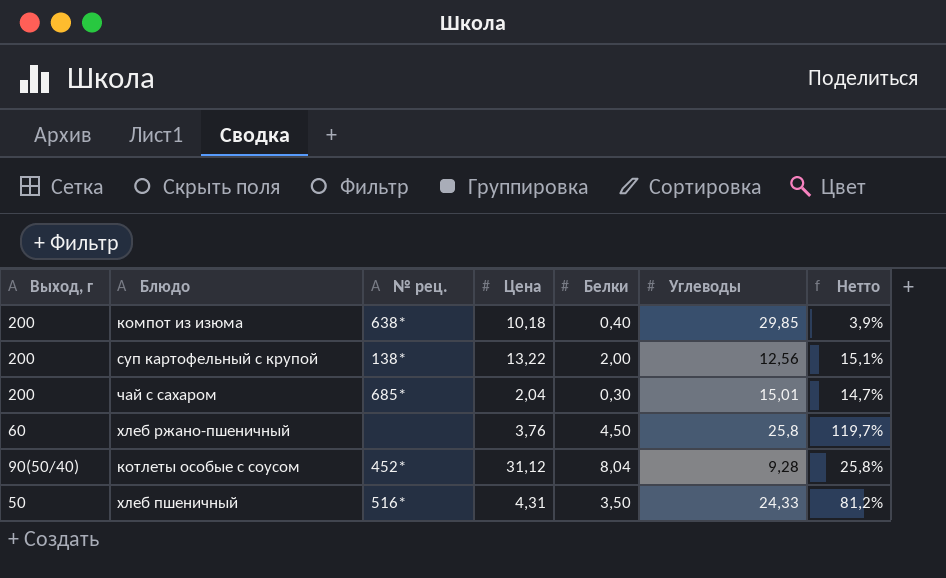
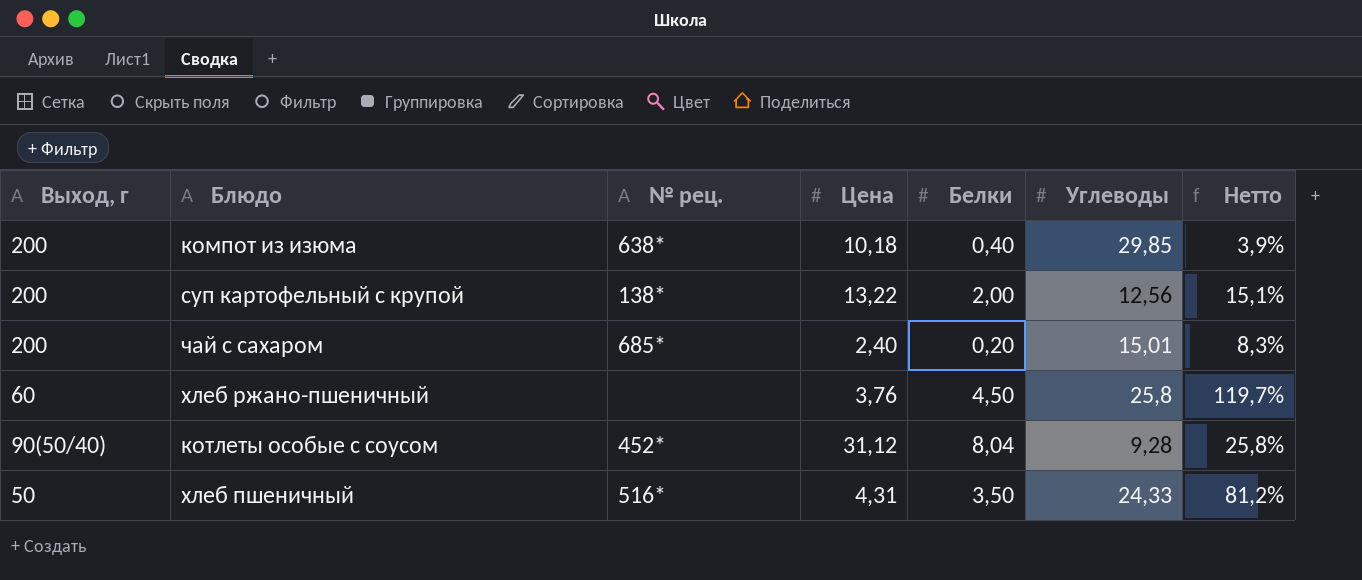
чай с сахаром | Цена: 2,04 -> 2,40
чай с сахаром | Белки: 0,30 -> 0,20
чай с сахаром | Нетто: 14,7% -> 8,3%

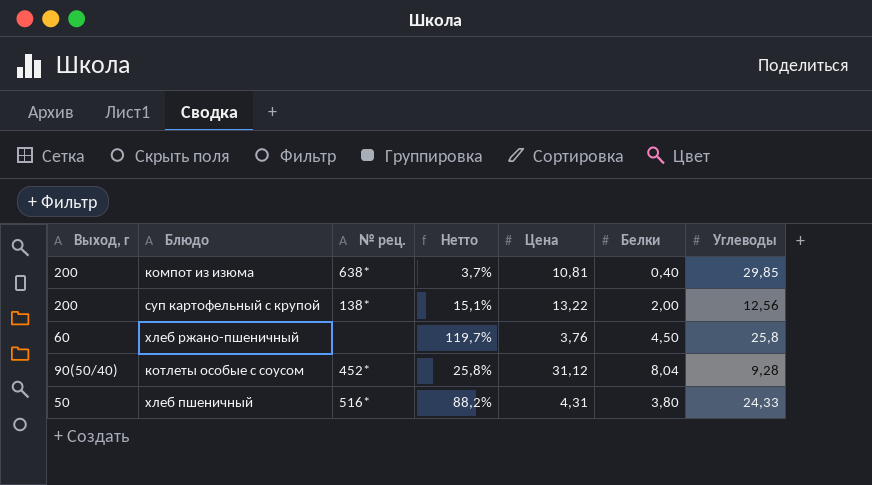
column Нетто | position: 7 -> 4
row чай с сахаром: 200 | 685* | 2,40 | 0,20 | 15,01 | 8,3% -> none
компот из изюма | Нетто: 3,9% -> 3,7%
компот из изюма | Цена: 10,18 -> 10,81
хлеб пшеничный | Нетто: 81,2% -> 88,2%
хлеб пшеничный | Белки: 3,50 -> 3,80

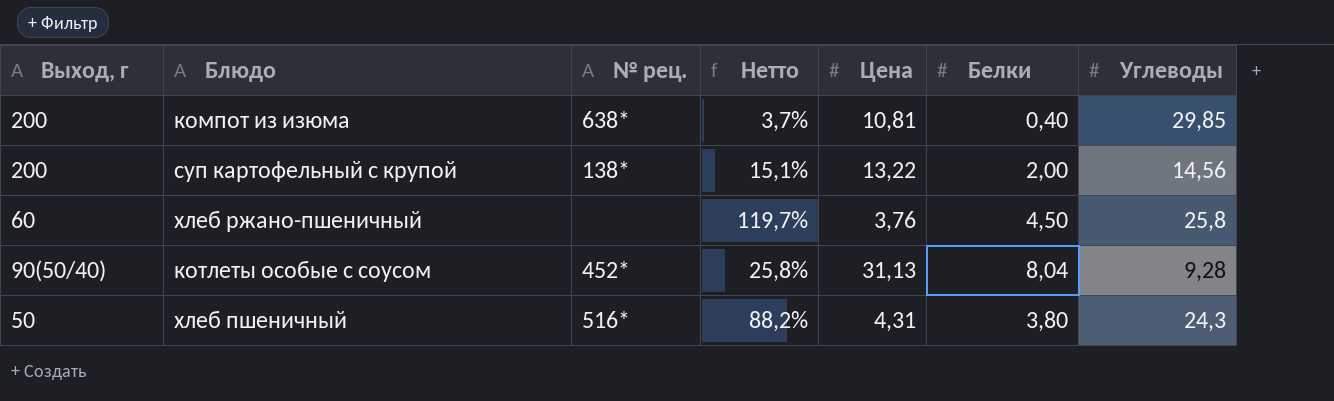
суп картофельный с крупой | Углеводы: 12,56 -> 14,56
котлеты особые с соусом | Цена: 31,12 -> 31,13
хлеб пшеничный | Углеводы: 24,33 -> 24,3

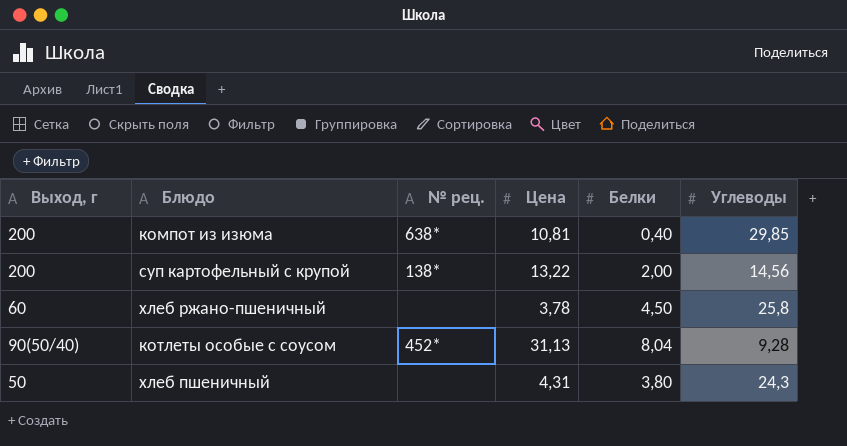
column Нетто | formula: [Белки] / [Цена] -> none
хлеб ржано-пшеничный | Цена: 3,76 -> 3,78
хлеб пшеничный | № рец.: 516* -> none

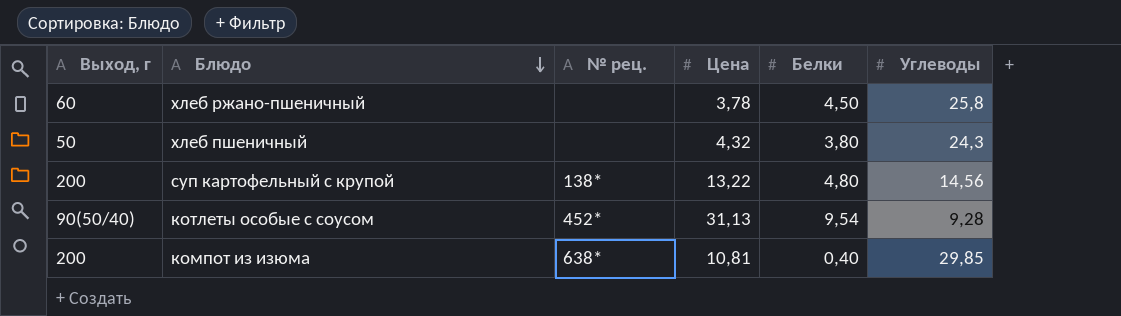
row order: none -> Блюдо descending
хлеб пшеничный | Цена: 4,31 -> 4,32
суп картофельный с крупой | Белки: 2,00 -> 4,80
котлеты особые с соусом | Белки: 8,04 -> 9,54

